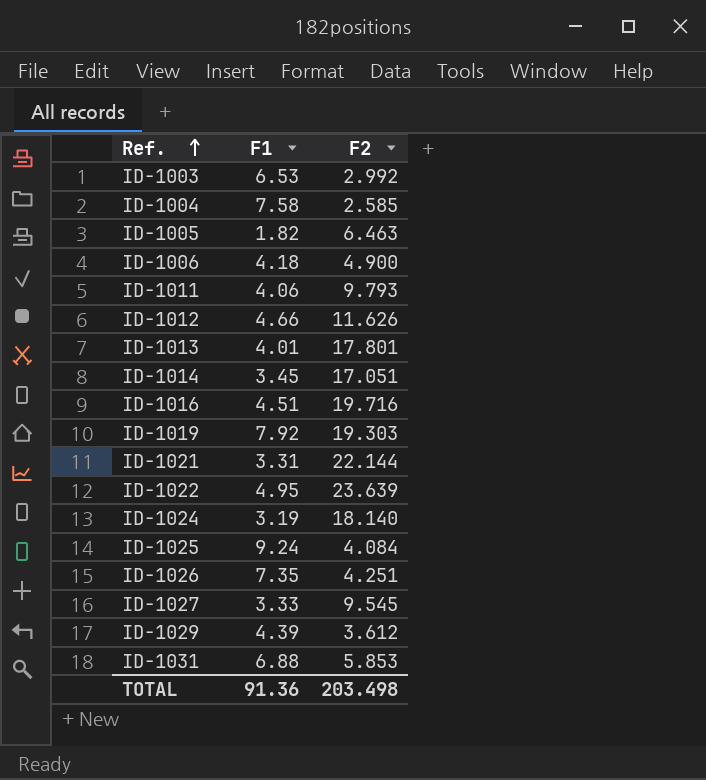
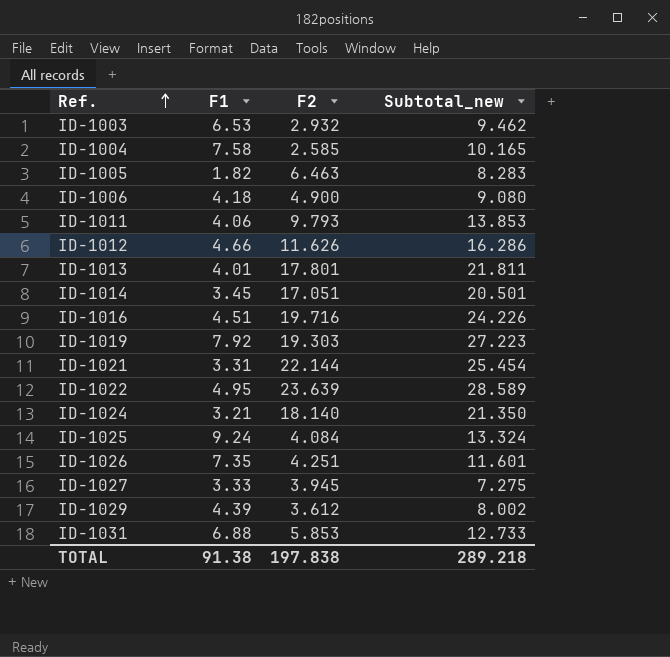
column Subtotal_new | formula: none -> [F1] + [F2]
ID-1003 | F2: 2.992 -> 2.932
ID-1024 | F1: 3.19 -> 3.21
ID-1027 | F2: 9.545 -> 3.945
TOTAL | F1: 91.36 -> 91.38
TOTAL | F2: 203.498 -> 197.838

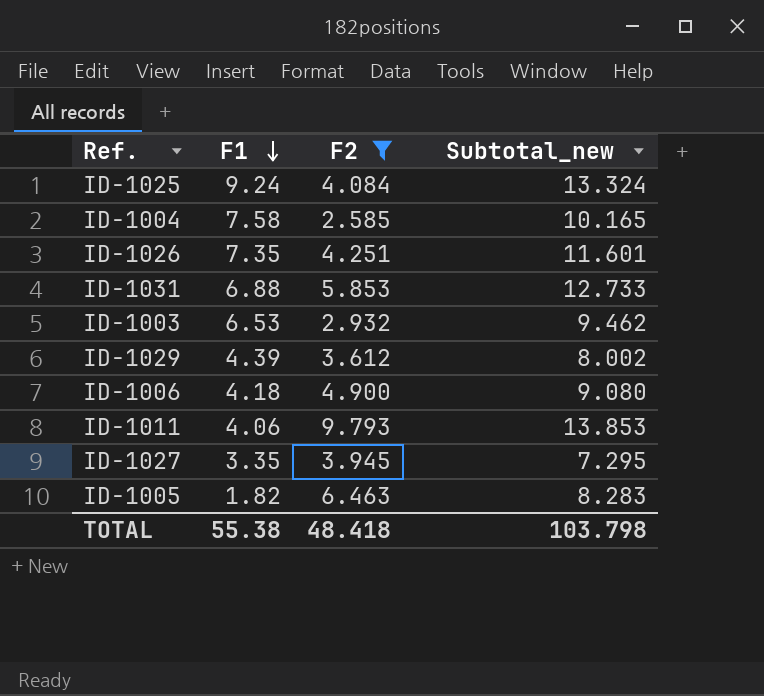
filter: none -> F2 <= 9.793
row order: Ref. ascending -> F1 descending
ID-1027 | F1: 3.33 -> 3.35
ID-1027 | Subtotal_new: 7.275 -> 7.295
TOTAL | F1: 91.38 -> 55.38
TOTAL | F2: 197.838 -> 48.418
TOTAL | Subtotal_new: 289.218 -> 103.798

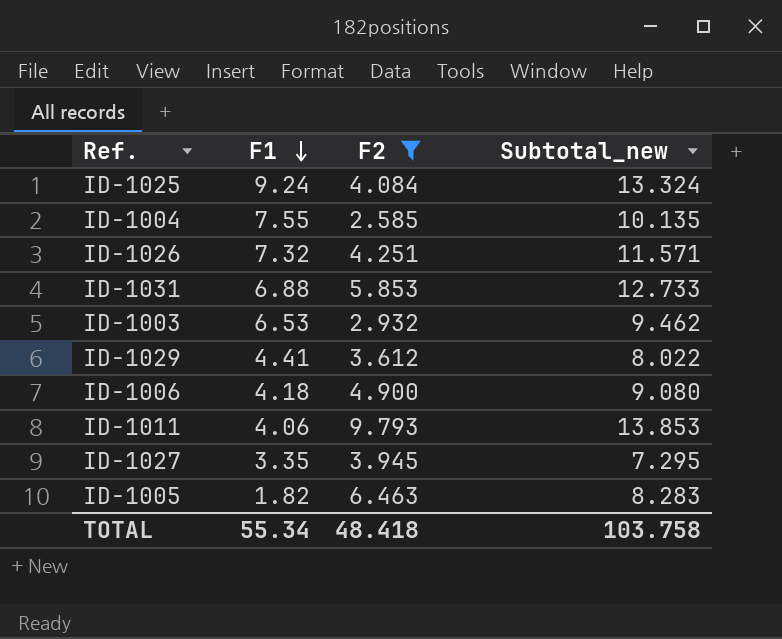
ID-1004 | F1: 7.58 -> 7.55
ID-1004 | Subtotal_new: 10.165 -> 10.135
ID-1026 | F1: 7.35 -> 7.32
ID-1026 | Subtotal_new: 11.601 -> 11.571
ID-1029 | F1: 4.39 -> 4.41
ID-1029 | Subtotal_new: 8.002 -> 8.022
TOTAL | F1: 55.38 -> 55.34
TOTAL | Subtotal_new: 103.798 -> 103.758

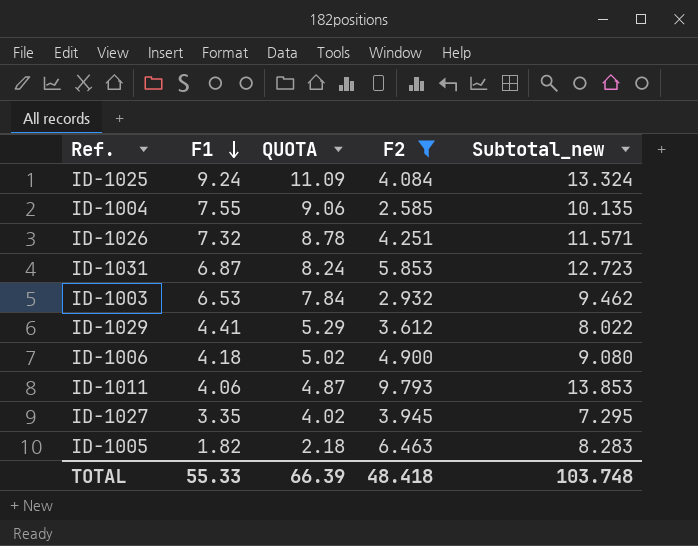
column QUOTA | formula: none -> [F1] * 1.2
ID-1031 | F1: 6.88 -> 6.87
ID-1031 | Subtotal_new: 12.733 -> 12.723
TOTAL | F1: 55.34 -> 55.33
TOTAL | Subtotal_new: 103.758 -> 103.748

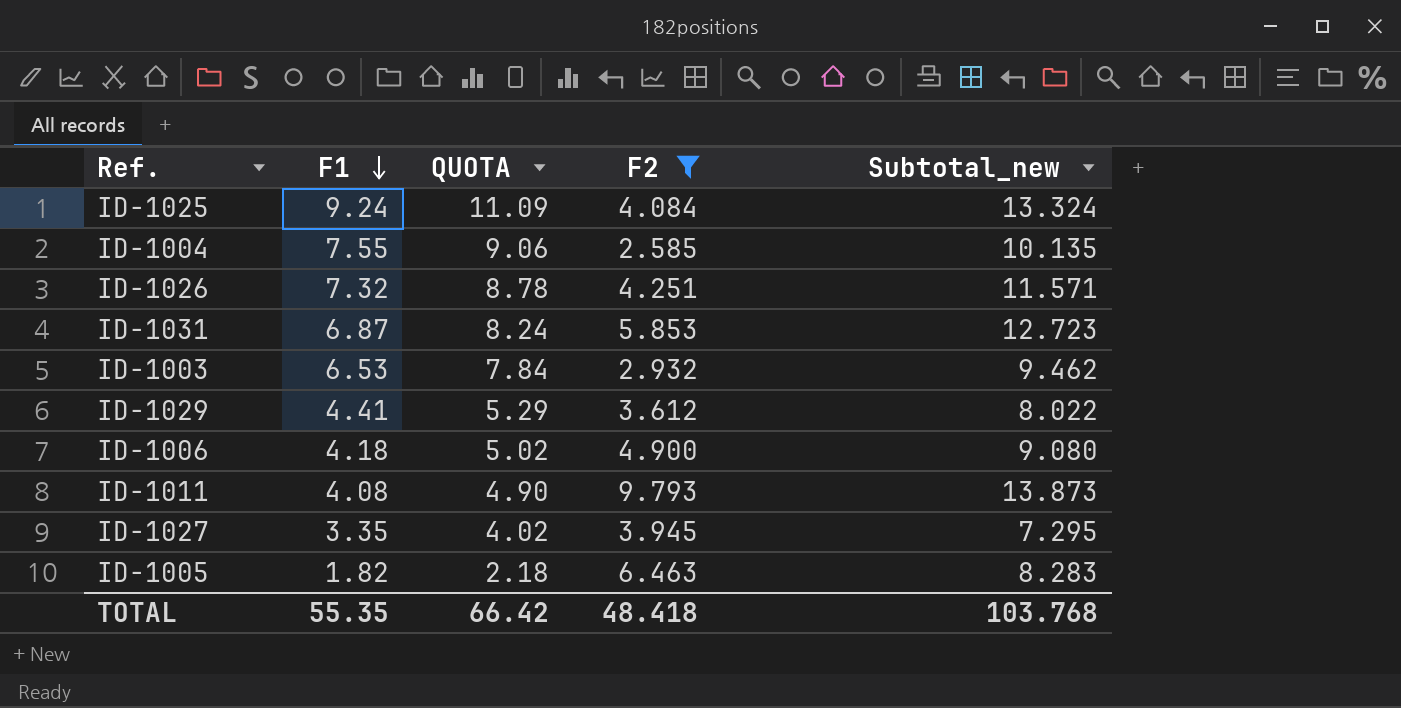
ID-1011 | F1: 4.06 -> 4.08
ID-1011 | QUOTA: 4.87 -> 4.90
ID-1011 | Subtotal_new: 13.853 -> 13.873
TOTAL | F1: 55.33 -> 55.35
TOTAL | QUOTA: 66.39 -> 66.42
TOTAL | Subtotal_new: 103.748 -> 103.768

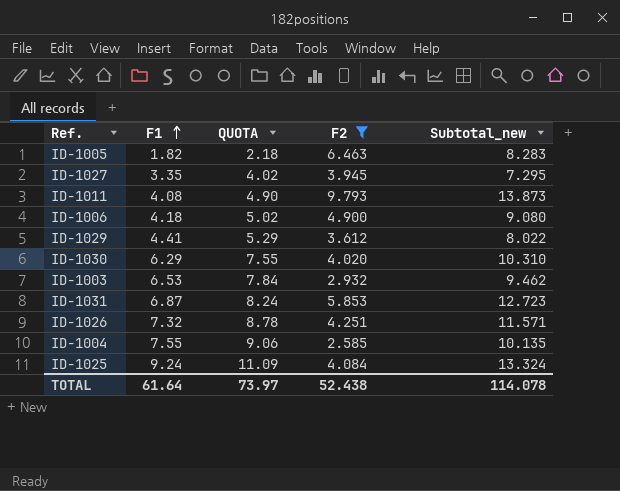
row order: F1 descending -> F1 ascending
row ID-1030: none -> 6.29 | 7.55 | 4.020 | 10.310
TOTAL | F1: 55.35 -> 61.64
TOTAL | QUOTA: 66.42 -> 73.97
TOTAL | F2: 48.418 -> 52.438
TOTAL | Subtotal_new: 103.768 -> 114.078

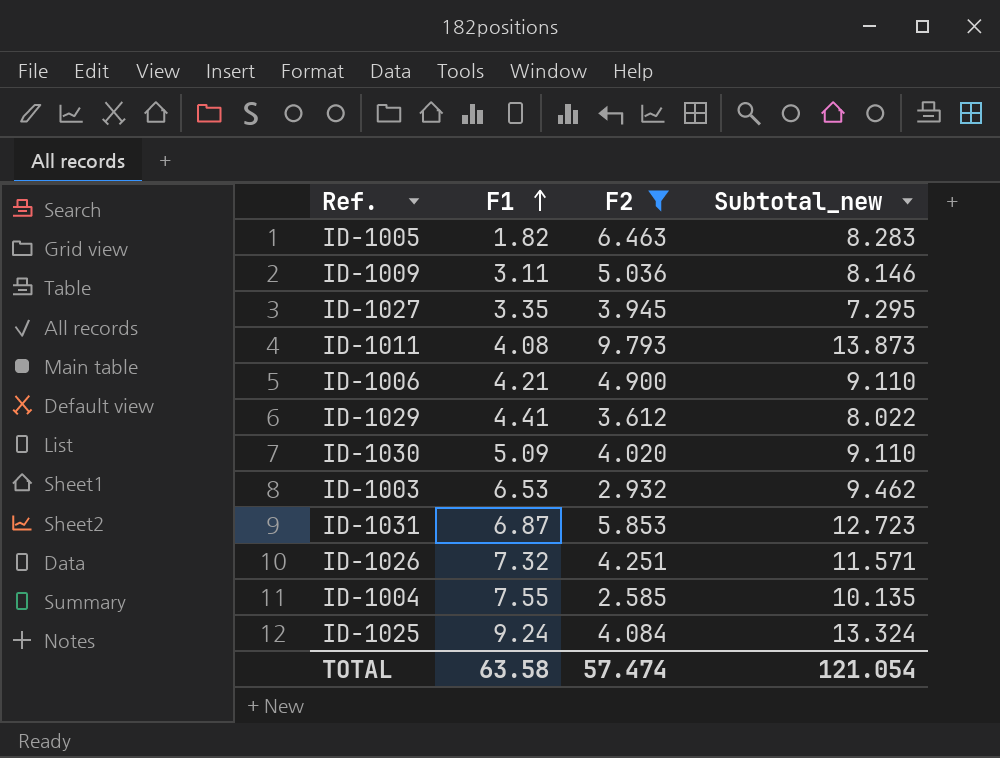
column QUOTA | formula: [F1] * 1.2 -> none
row ID-1009: none -> 3.11 | 5.036 | 8.146
ID-1006 | F1: 4.18 -> 4.21
ID-1006 | Subtotal_new: 9.080 -> 9.110
ID-1030 | F1: 6.29 -> 5.09
ID-1030 | Subtotal_new: 10.310 -> 9.110
TOTAL | F1: 61.64 -> 63.58
TOTAL | F2: 52.438 -> 57.474
TOTAL | Subtotal_new: 114.078 -> 121.054

